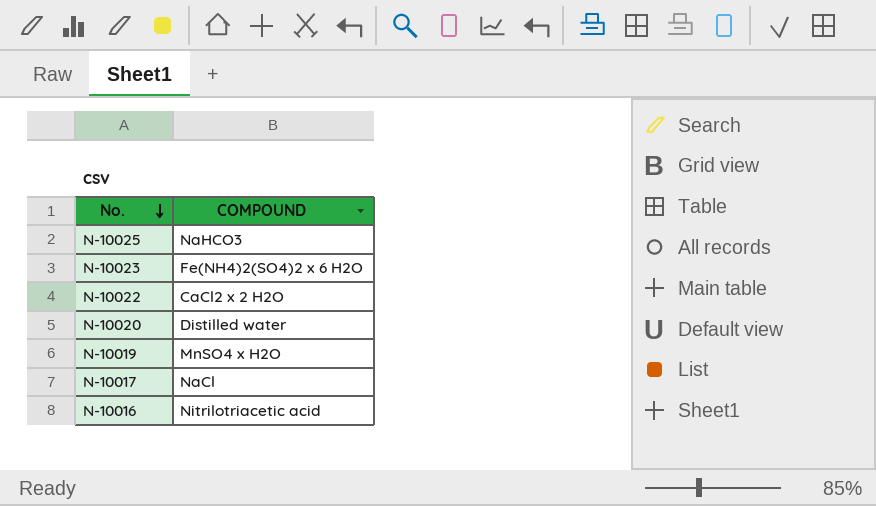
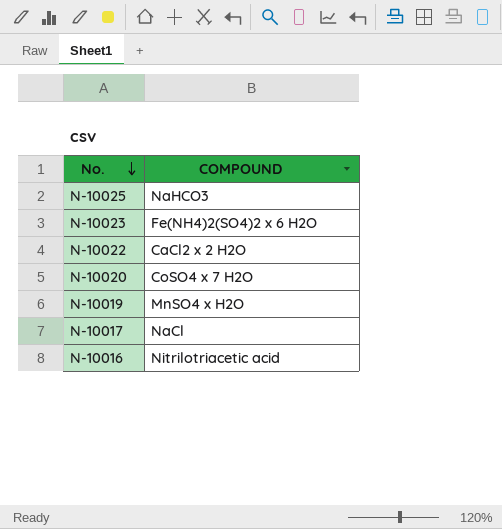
N-10020 | COMPOUND: Distilled water -> CoSO4 x 7 H2O

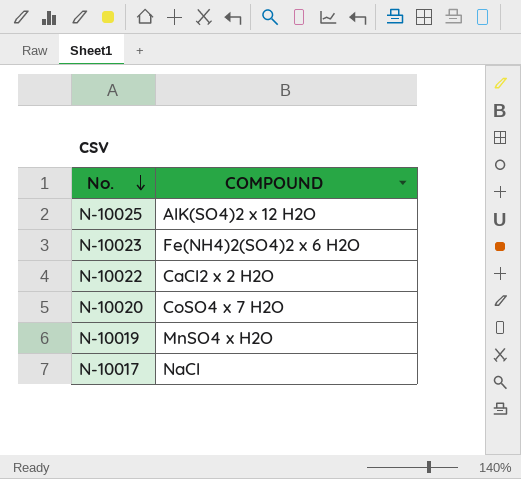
row N-10016: Nitrilotriacetic acid -> none
N-10025 | COMPOUND: NaHCO3 -> AlK(SO4)2 x 12 H2O

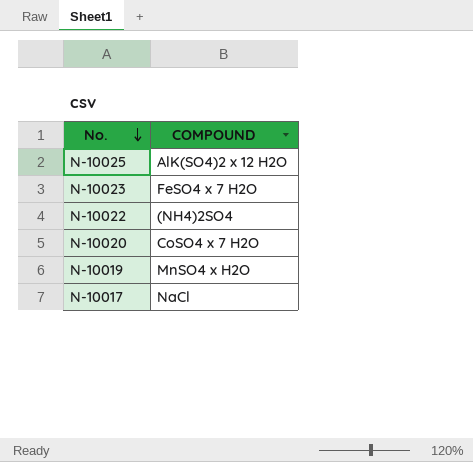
N-10023 | COMPOUND: Fe(NH4)2(SO4)2 x 6 H2O -> FeSO4 x 7 H2O
N-10022 | COMPOUND: CaCl2 x 2 H2O -> (NH4)2SO4

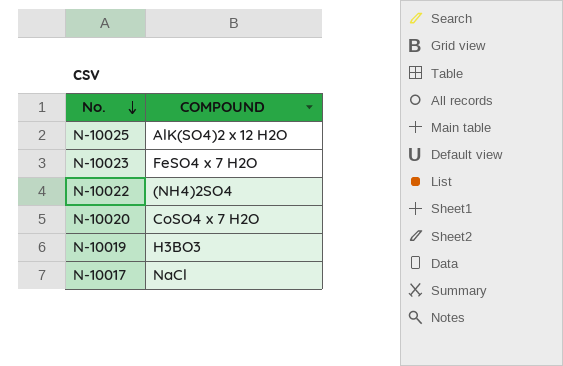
N-10019 | COMPOUND: MnSO4 x H2O -> H3BO3

